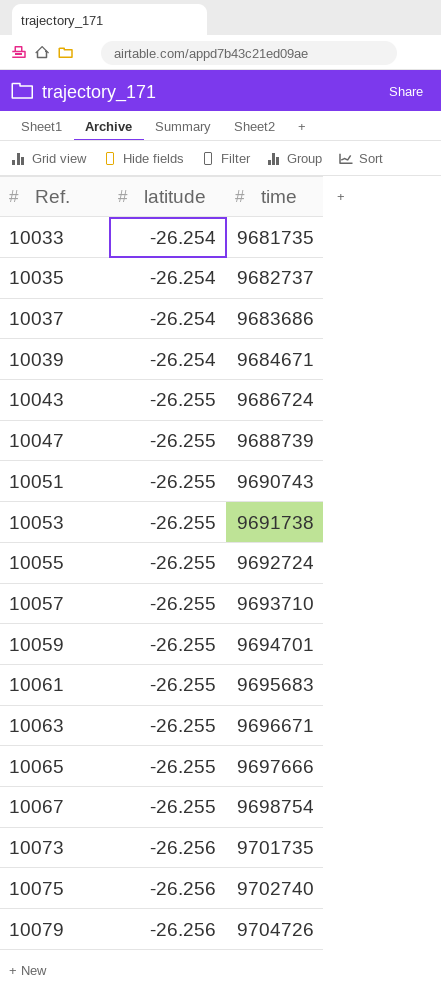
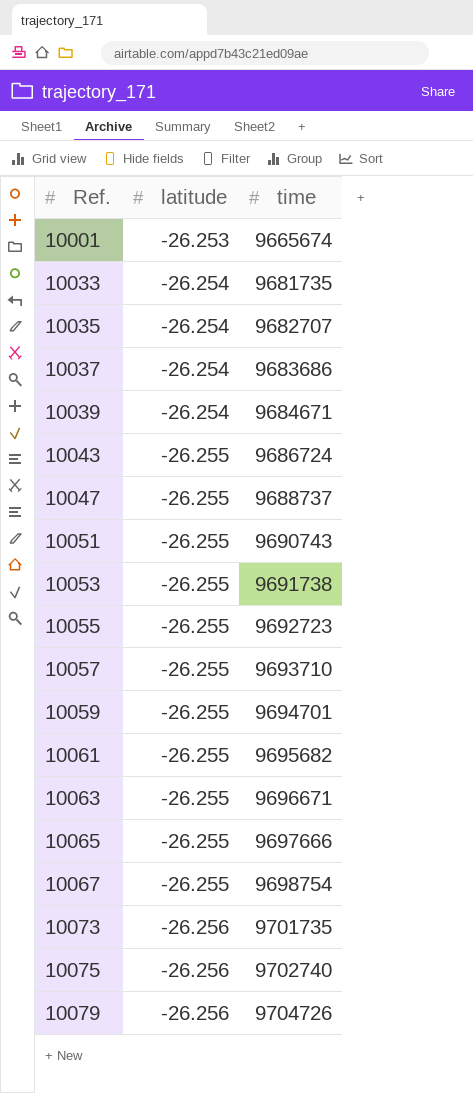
row 10001: none -> -26.253 | 9665674
10035 | time: 9682737 -> 9682707
10047 | time: 9688739 -> 9688737
10055 | time: 9692724 -> 9692723
10061 | time: 9695683 -> 9695682

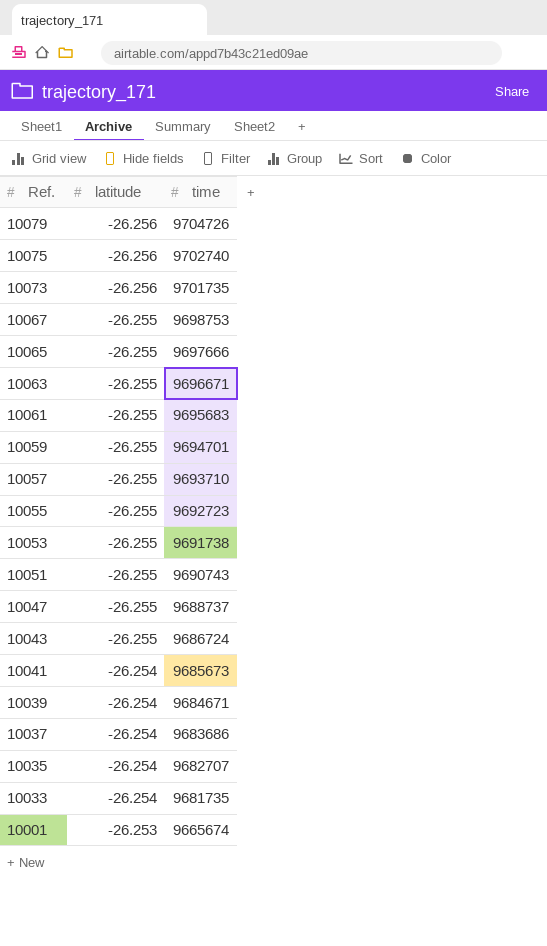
row order: Ref. ascending -> Ref. descending
10067 | time: 9698754 -> 9698753
10061 | time: 9695682 -> 9695683
row 10041: none -> -26.254 | 9685673

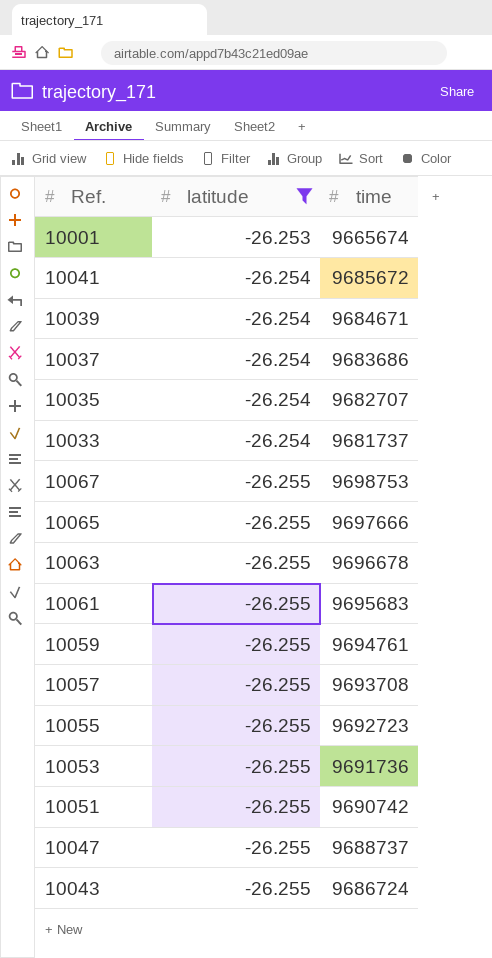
filter: none -> latitude != -26.256
row order: Ref. descending -> latitude descending
10041 | time: 9685673 -> 9685672
10033 | time: 9681735 -> 9681737
10063 | time: 9696671 -> 9696678
10059 | time: 9694701 -> 9694761
10057 | time: 9693710 -> 9693708
10053 | time: 9691738 -> 9691736
10051 | time: 9690743 -> 9690742

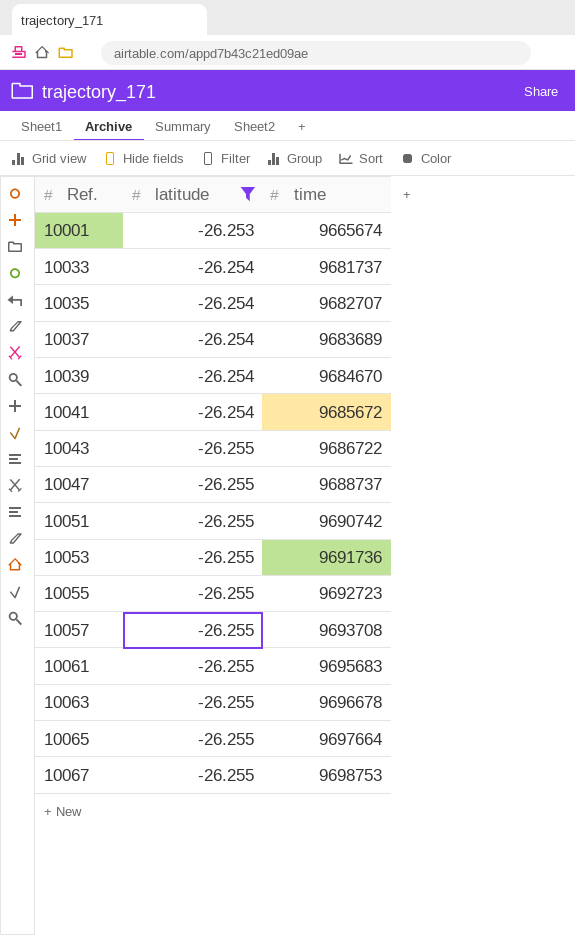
row order: latitude descending -> Ref. ascending
row 10059: -26.255 | 9694761 -> none
10037 | time: 9683686 -> 9683689
10039 | time: 9684671 -> 9684670
10043 | time: 9686724 -> 9686722
10065 | time: 9697666 -> 9697664

